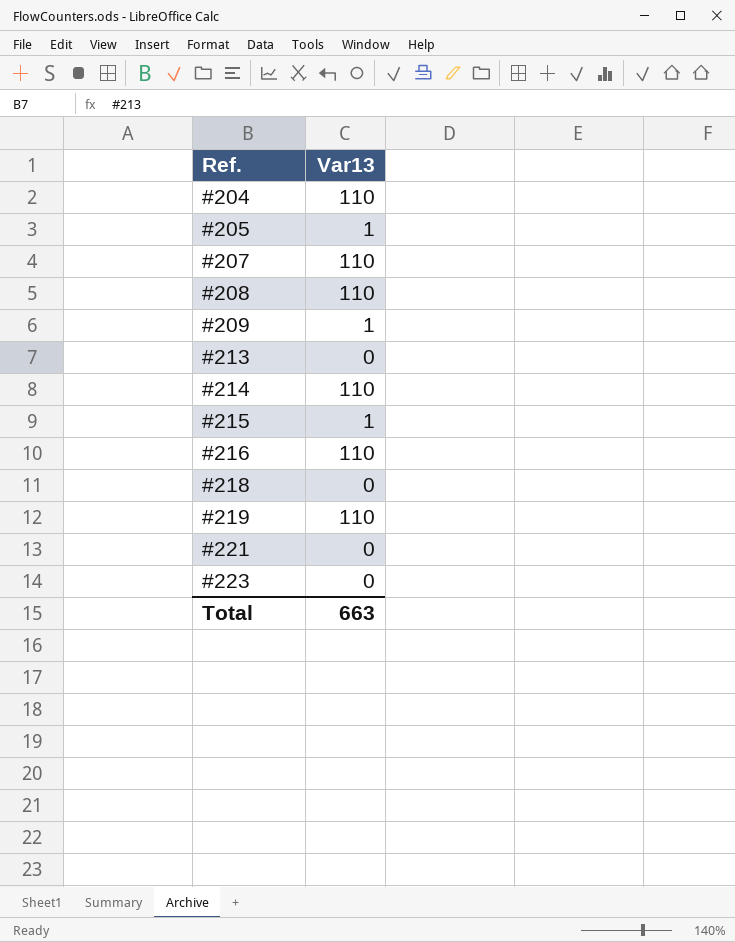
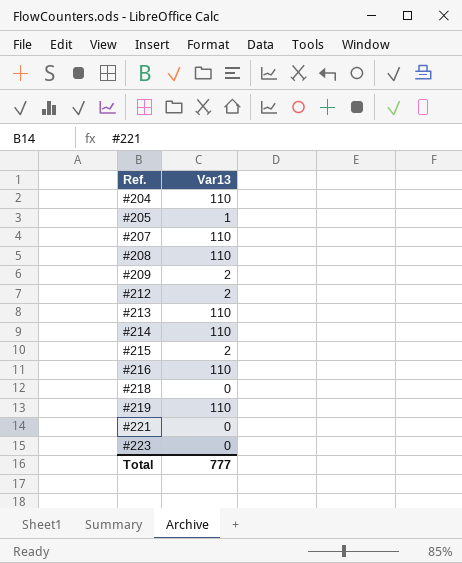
#209 | Var13: 1 -> 2
row #212: none -> 2
#213 | Var13: 0 -> 110
#215 | Var13: 1 -> 2
Total | Var13: 663 -> 777

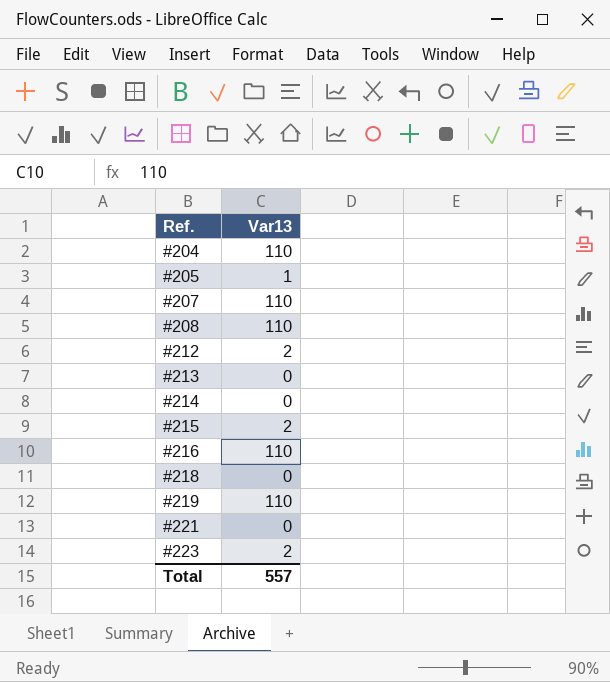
row #209: 2 -> none
#213 | Var13: 110 -> 0
#214 | Var13: 110 -> 0
#223 | Var13: 0 -> 2
Total | Var13: 777 -> 557

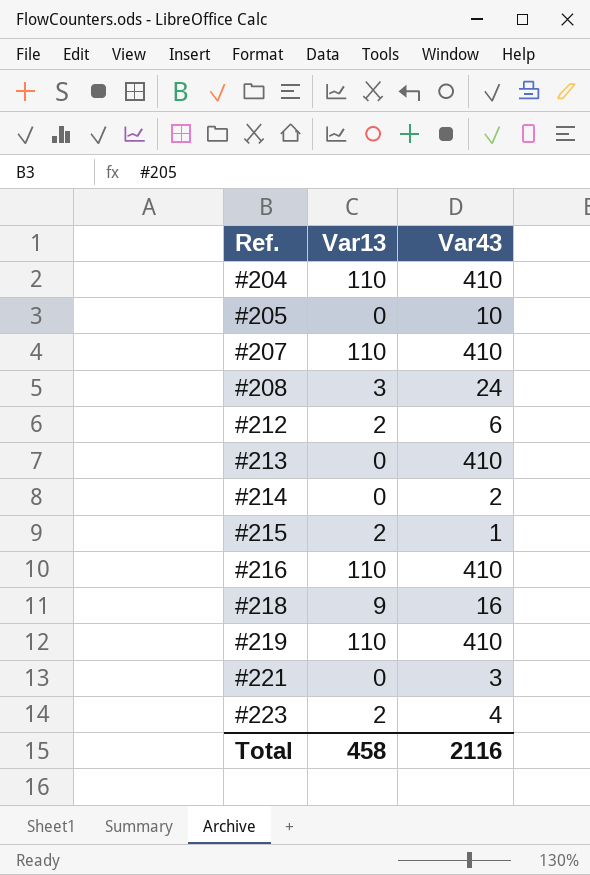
column Var43 | position: none -> 3
#205 | Var13: 1 -> 0
#208 | Var13: 110 -> 3
#218 | Var13: 0 -> 9
Total | Var13: 557 -> 458

